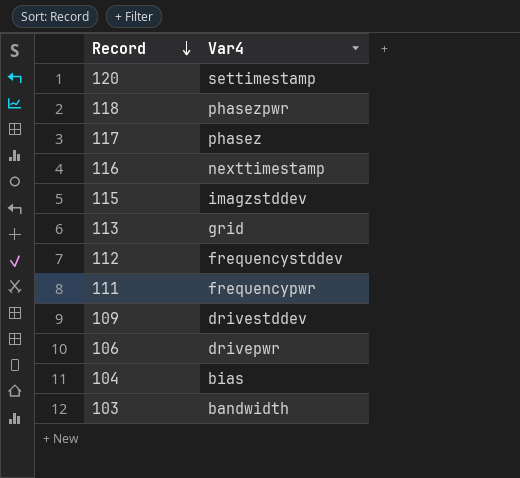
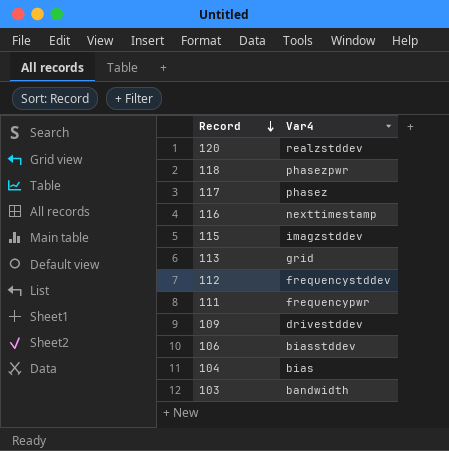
120 | Var4: settimestamp -> realzstddev
106 | Var4: drivepwr -> biasstddev

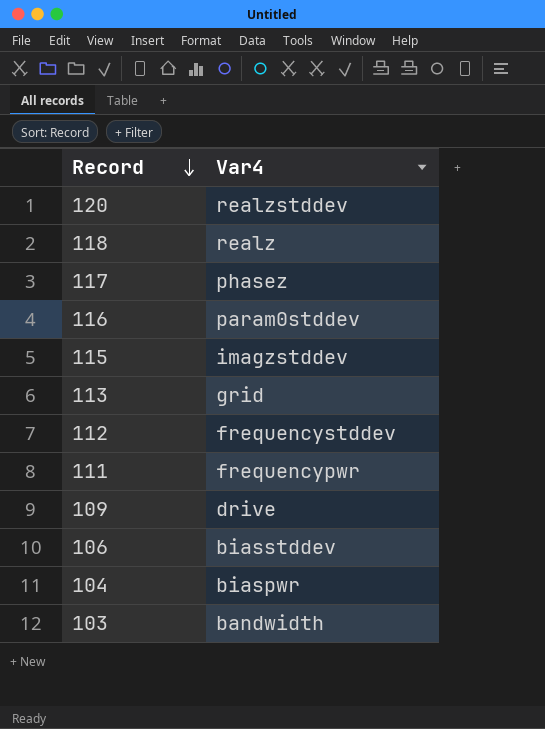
118 | Var4: phasezpwr -> realz
116 | Var4: nexttimestamp -> param0stddev
109 | Var4: drivestddev -> drive
104 | Var4: bias -> biaspwr

